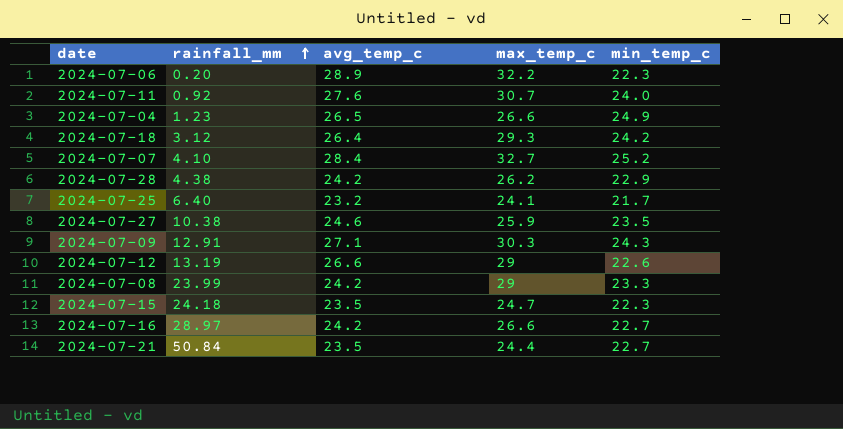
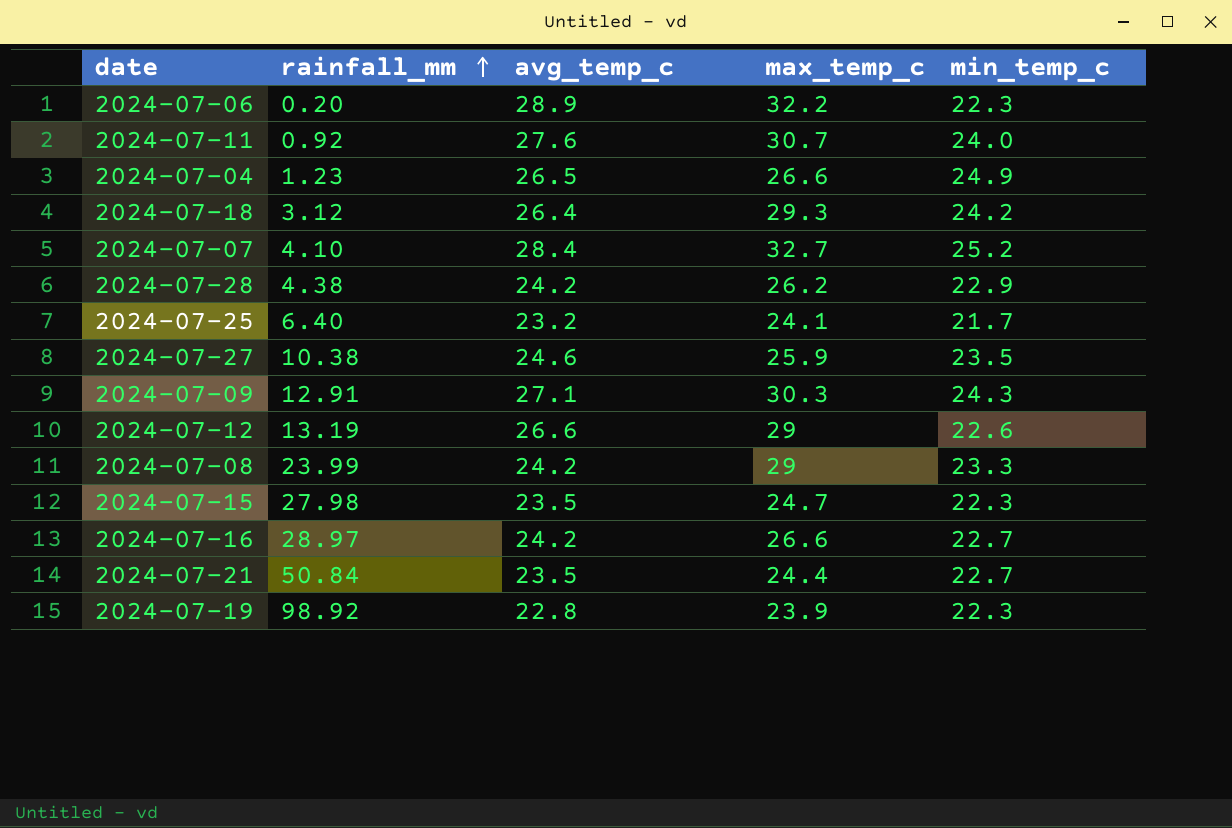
2024-07-15 | rainfall_mm: 24.18 -> 27.98
row 2024-07-19: none -> 98.92 | 22.8 | 23.9 | 22.3

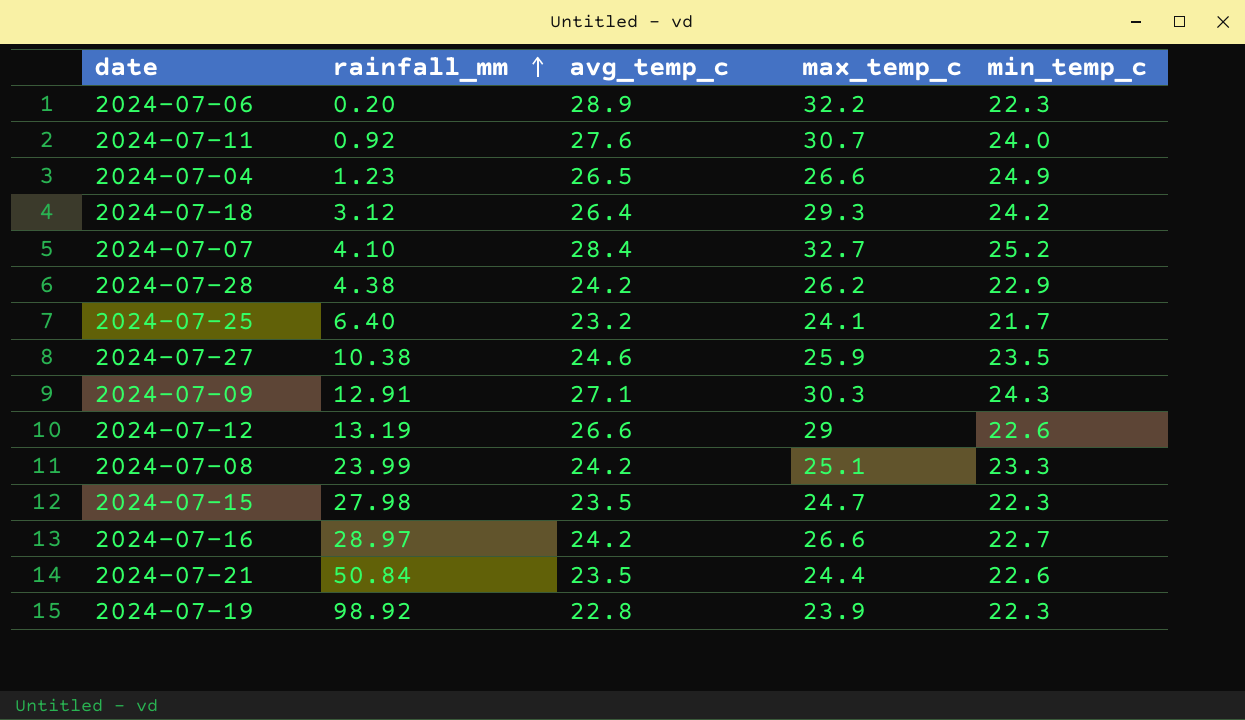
2024-07-08 | max_temp_c: 29 -> 25.1
2024-07-21 | min_temp_c: 22.7 -> 22.6

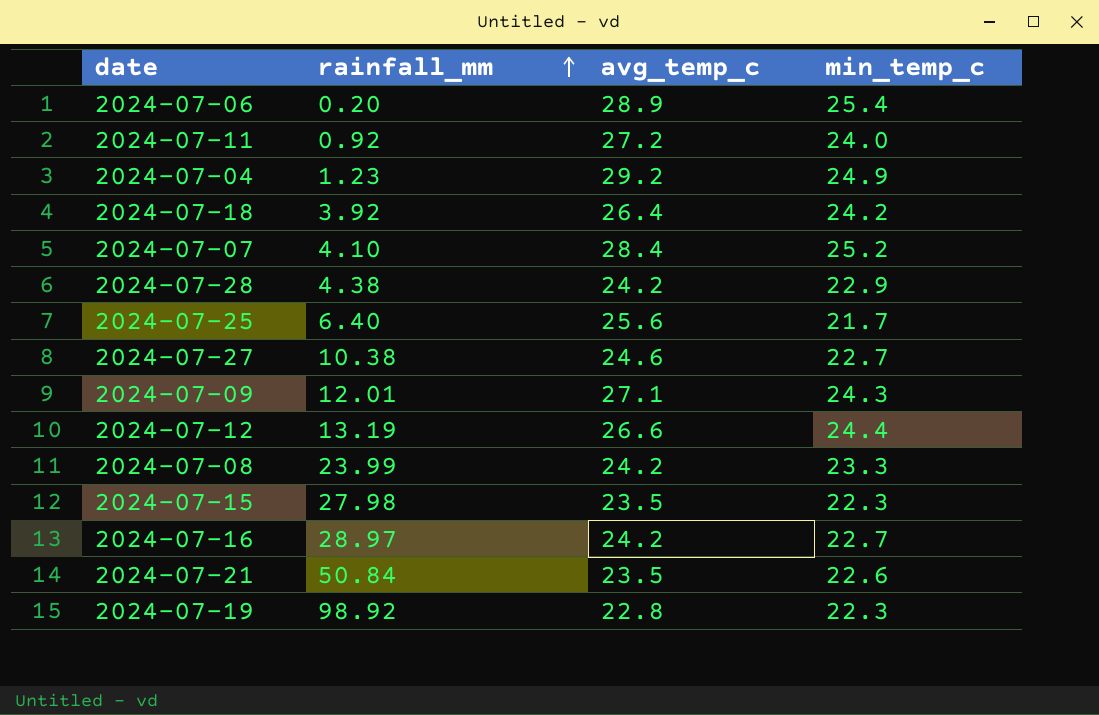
column max_temp_c | position: 4 -> none
2024-07-06 | min_temp_c: 22.3 -> 25.4
2024-07-11 | avg_temp_c: 27.6 -> 27.2
2024-07-04 | avg_temp_c: 26.5 -> 29.2
2024-07-18 | rainfall_mm: 3.12 -> 3.92
2024-07-25 | avg_temp_c: 23.2 -> 25.6
2024-07-27 | min_temp_c: 23.5 -> 22.7
2024-07-09 | rainfall_mm: 12.91 -> 12.01
2024-07-12 | min_temp_c: 22.6 -> 24.4

